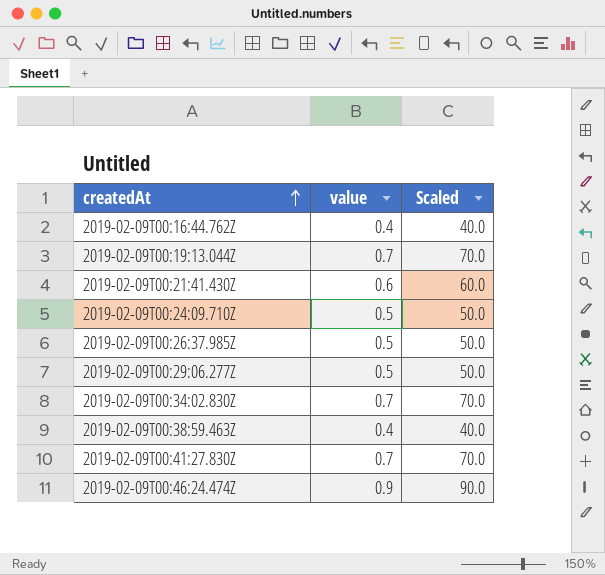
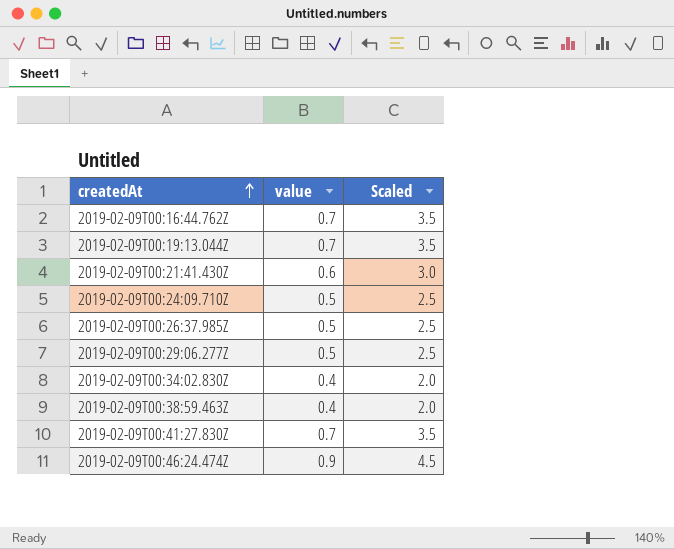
column Scaled | formula: [value] * 100 -> [value] * 5
2019-02-09T00:16:44.762Z | value: 0.4 -> 0.7
2019-02-09T00:34:02.830Z | value: 0.7 -> 0.4

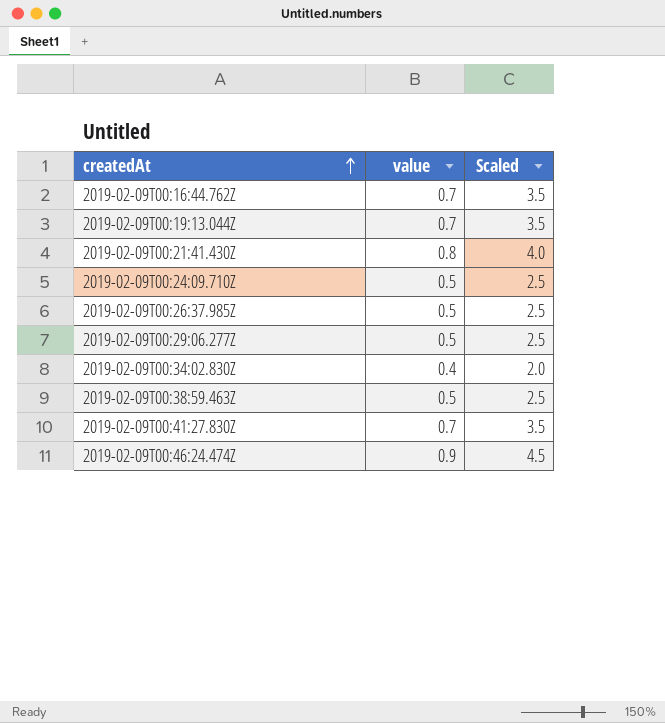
2019-02-09T00:21:41.430Z | value: 0.6 -> 0.8
2019-02-09T00:21:41.430Z | Scaled: 3.0 -> 4.0
2019-02-09T00:38:59.463Z | value: 0.4 -> 0.5
2019-02-09T00:38:59.463Z | Scaled: 2.0 -> 2.5

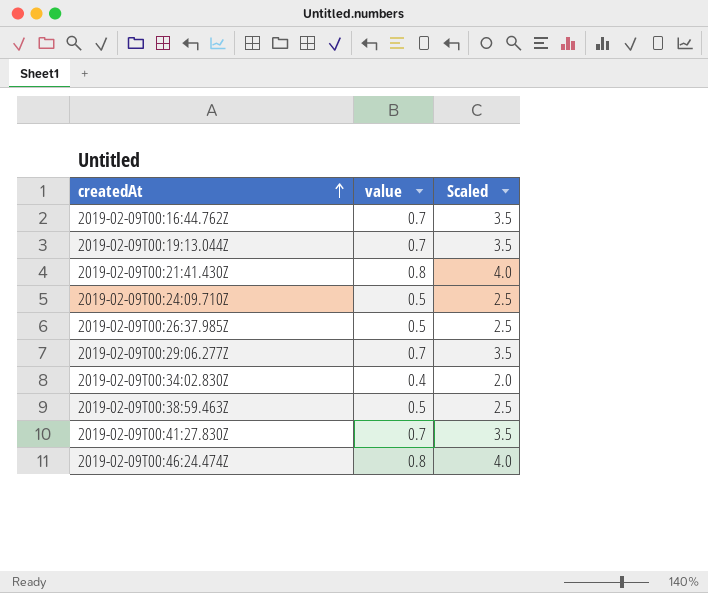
2019-02-09T00:29:06.277Z | value: 0.5 -> 0.7
2019-02-09T00:29:06.277Z | Scaled: 2.5 -> 3.5
2019-02-09T00:46:24.474Z | value: 0.9 -> 0.8
2019-02-09T00:46:24.474Z | Scaled: 4.5 -> 4.0

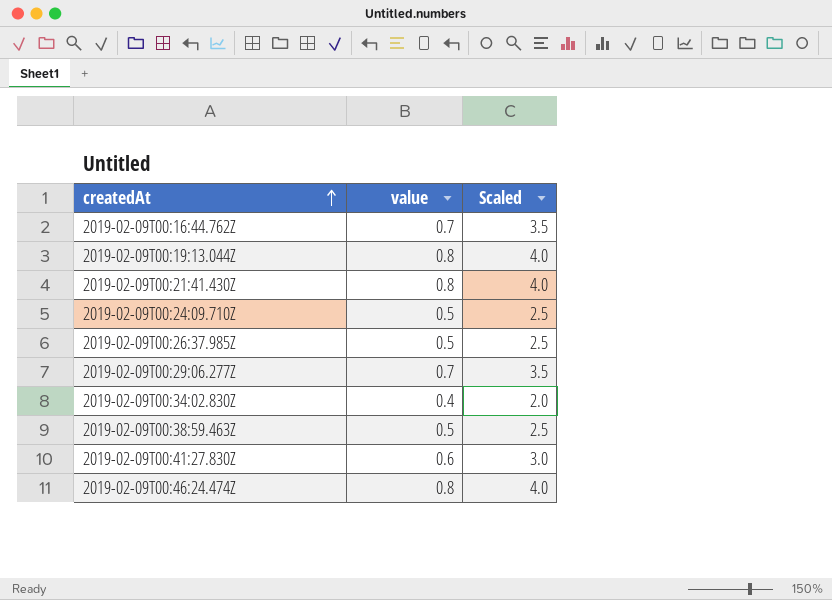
2019-02-09T00:19:13.044Z | value: 0.7 -> 0.8
2019-02-09T00:19:13.044Z | Scaled: 3.5 -> 4.0
2019-02-09T00:41:27.830Z | value: 0.7 -> 0.6
2019-02-09T00:41:27.830Z | Scaled: 3.5 -> 3.0

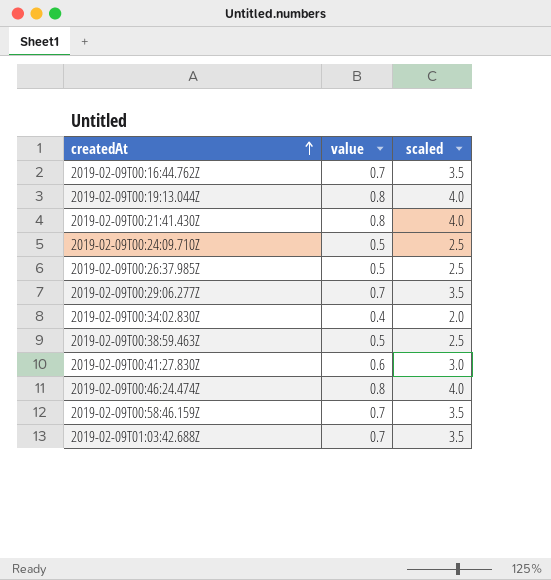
column name: Scaled -> scaled
row 2019-02-09T00:58:46.159Z: none -> 0.7 | 3.5
row 2019-02-09T01:03:42.688Z: none -> 0.7 | 3.5

